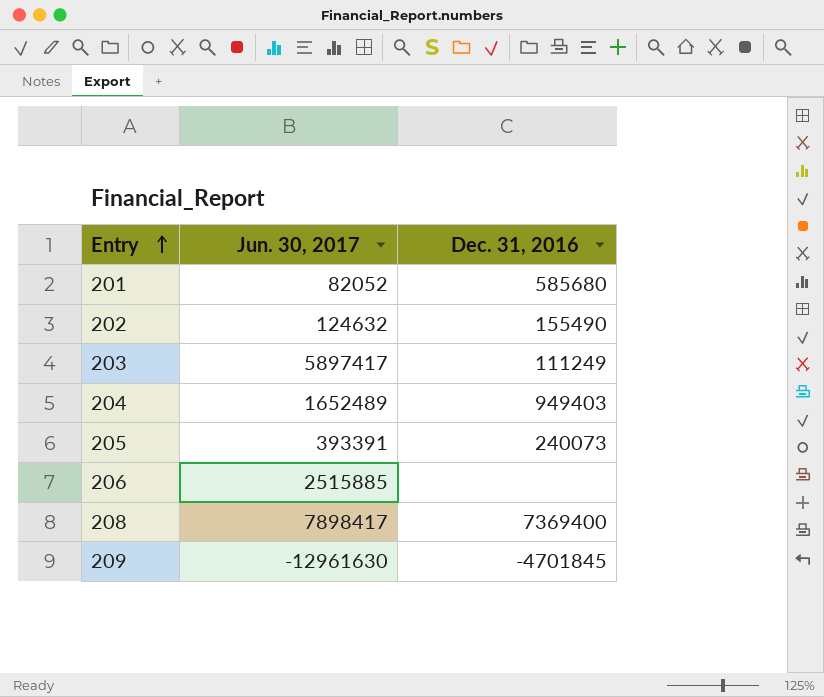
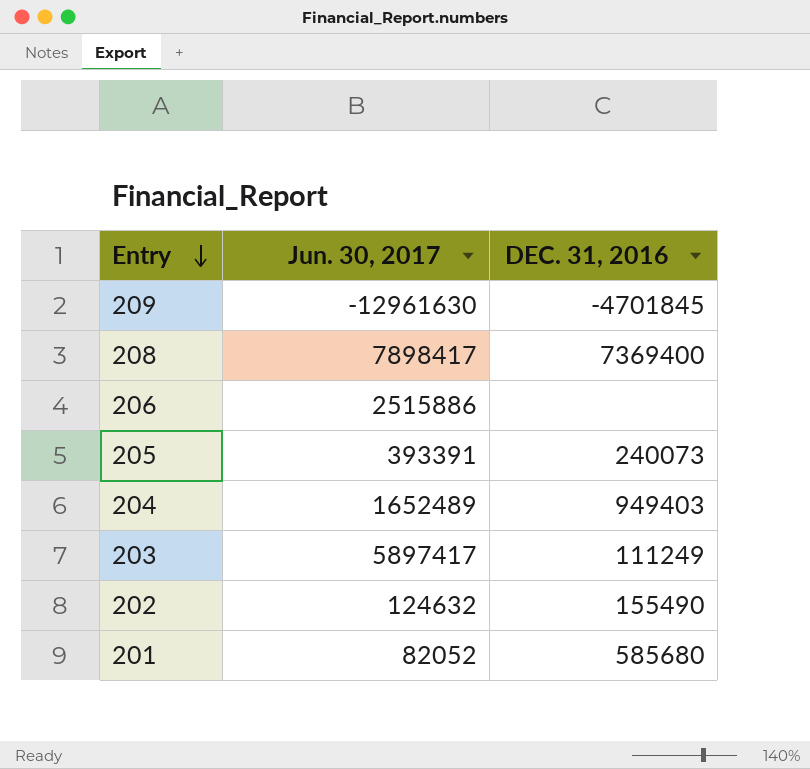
row order: Entry ascending -> Entry descending
column name: Dec. 31, 2016 -> DEC. 31, 2016
206 | Jun. 30, 2017: 2515885 -> 2515886

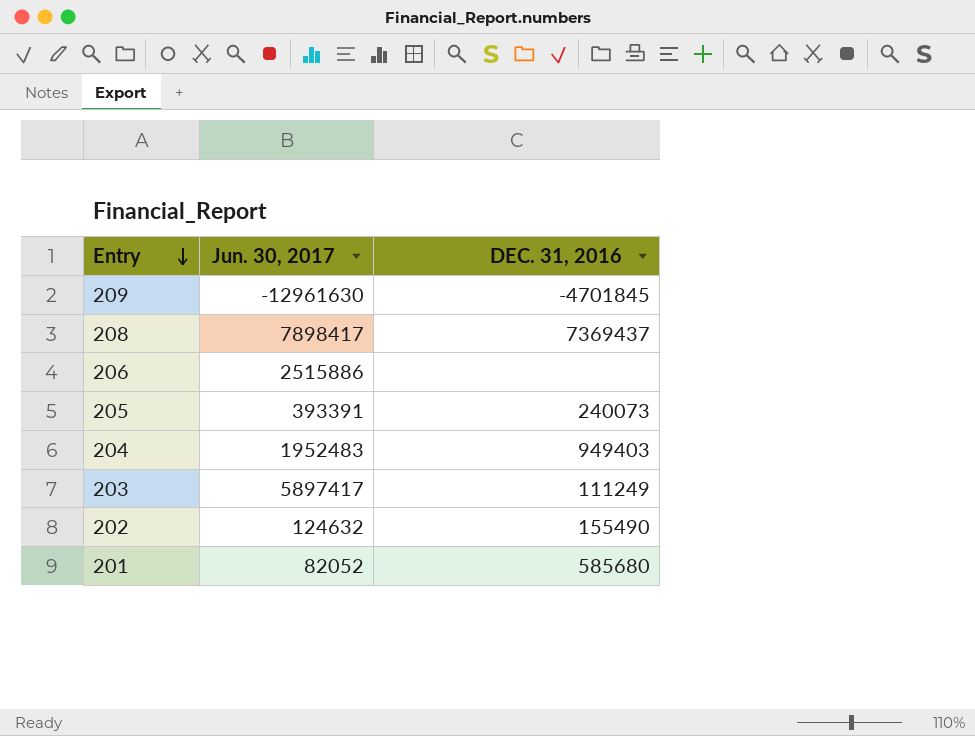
208 | DEC. 31, 2016: 7369400 -> 7369437
204 | Jun. 30, 2017: 1652489 -> 1952483

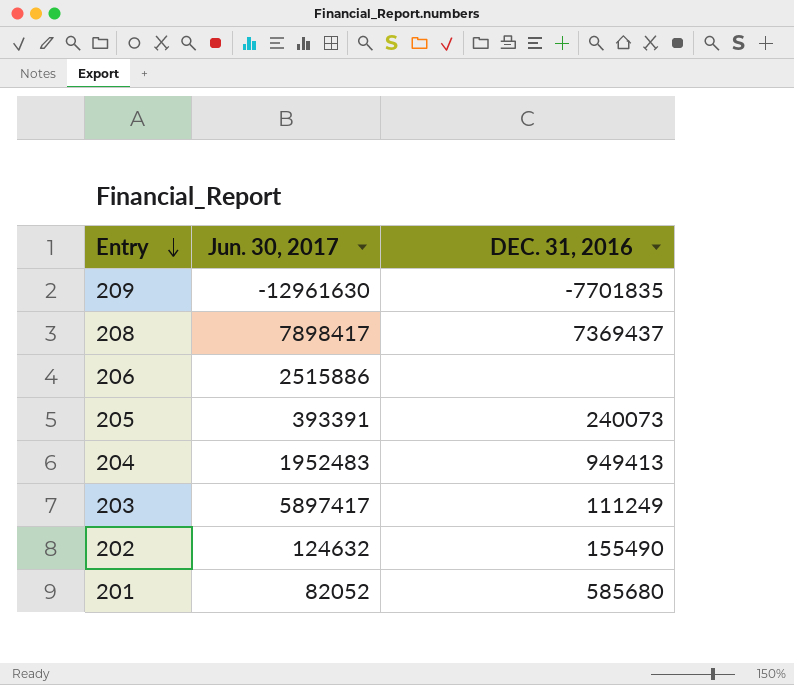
209 | DEC. 31, 2016: -4701845 -> -7701835
204 | DEC. 31, 2016: 949403 -> 949413

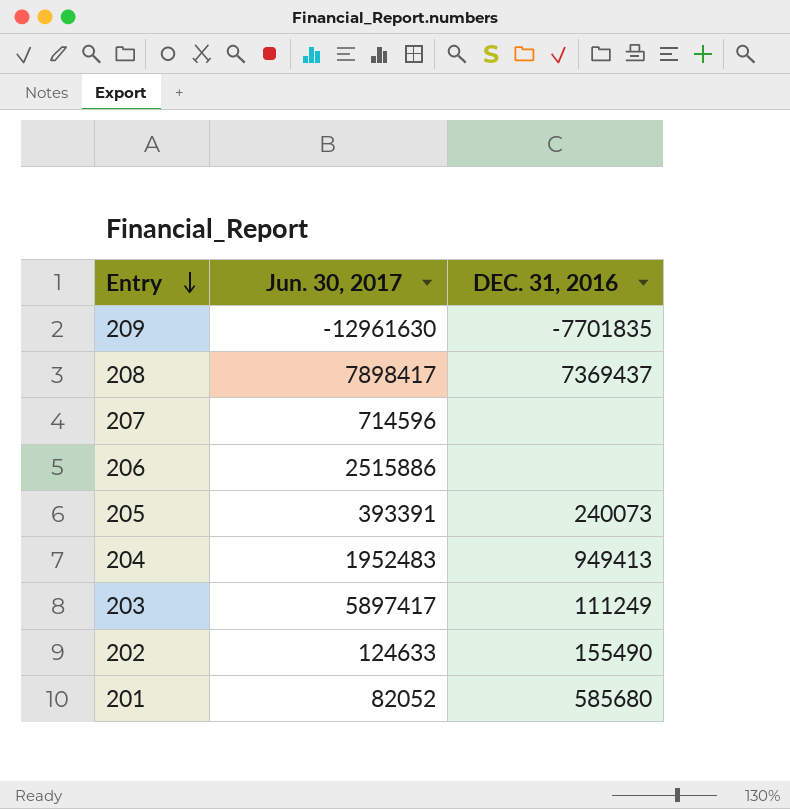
row 207: none -> 714596 | none
202 | Jun. 30, 2017: 124632 -> 124633

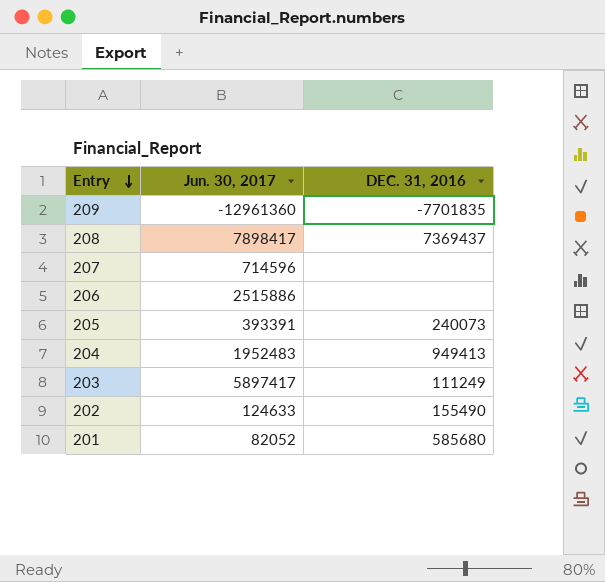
209 | Jun. 30, 2017: -12961630 -> -12961360

